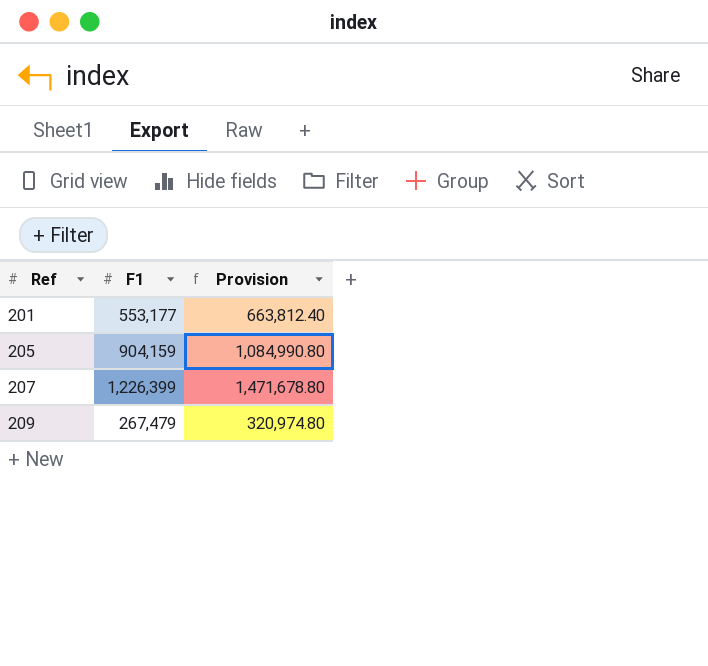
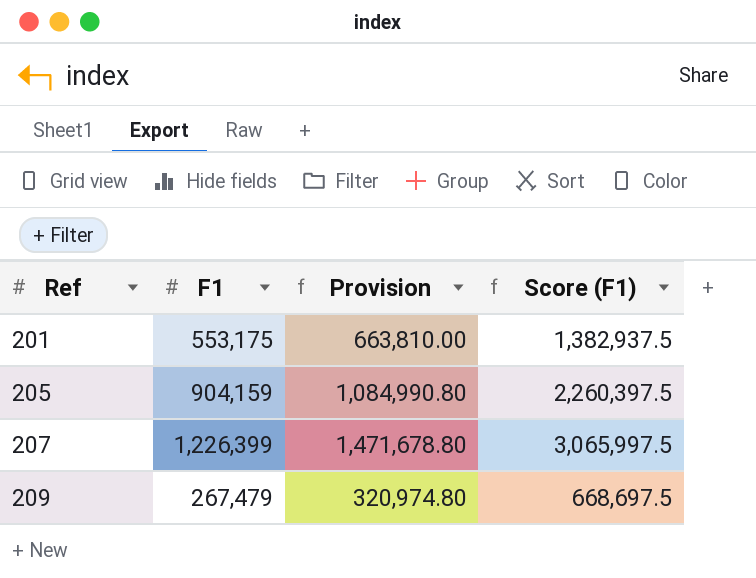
column Score (F1) | formula: none -> [F1] * 2.5
201 | F1: 553,177 -> 553,175
201 | Provision: 663,812.40 -> 663,810.00

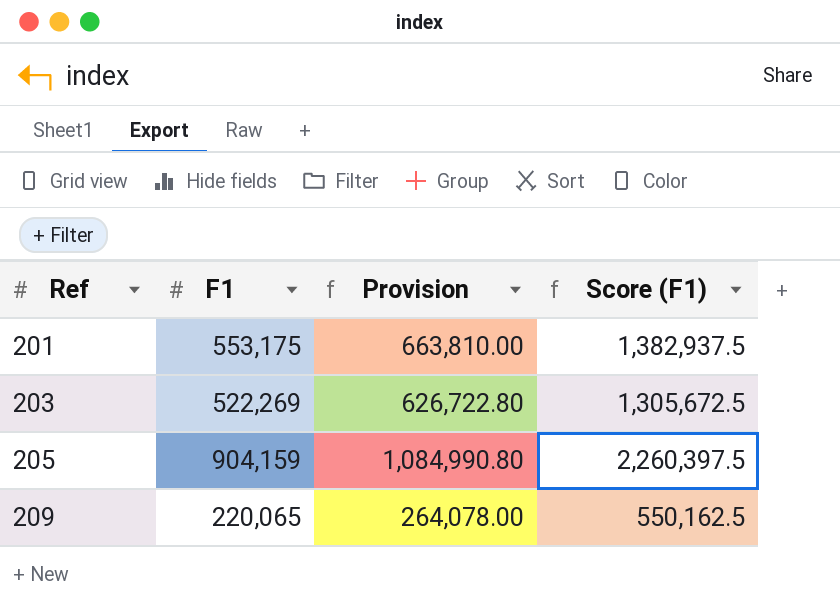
row 207: 1,226,399 | 1,471,678.80 | 3,065,997.5 -> none
row 203: none -> 522,269 | 626,722.80 | 1,305,672.5
209 | F1: 267,479 -> 220,065
209 | Provision: 320,974.80 -> 264,078.00
209 | Score (F1): 668,697.5 -> 550,162.5

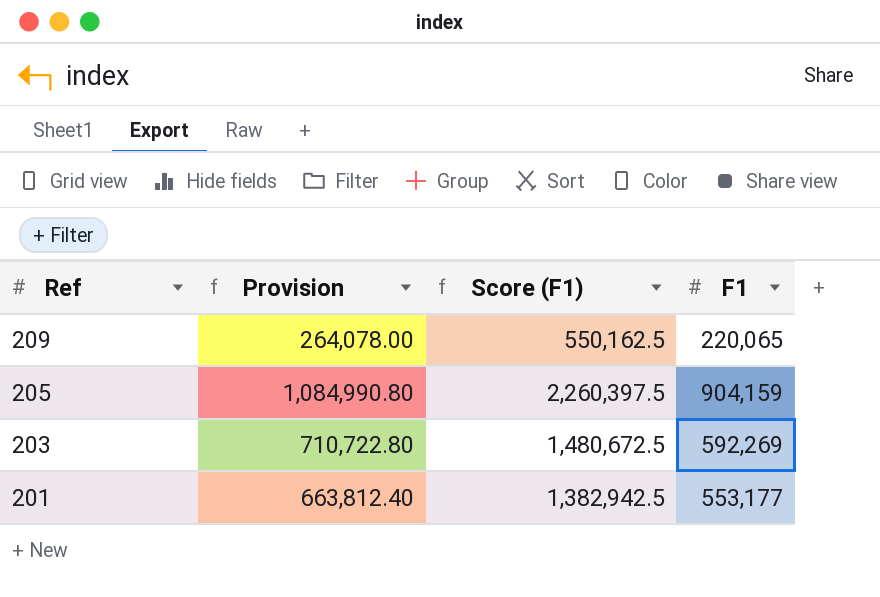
row order: Ref ascending -> Ref descending
column F1 | position: 2 -> 4
203 | Provision: 626,722.80 -> 710,722.80
203 | Score (F1): 1,305,672.5 -> 1,480,672.5
203 | F1: 522,269 -> 592,269
201 | Provision: 663,810.00 -> 663,812.40
201 | Score (F1): 1,382,937.5 -> 1,382,942.5
201 | F1: 553,175 -> 553,177

